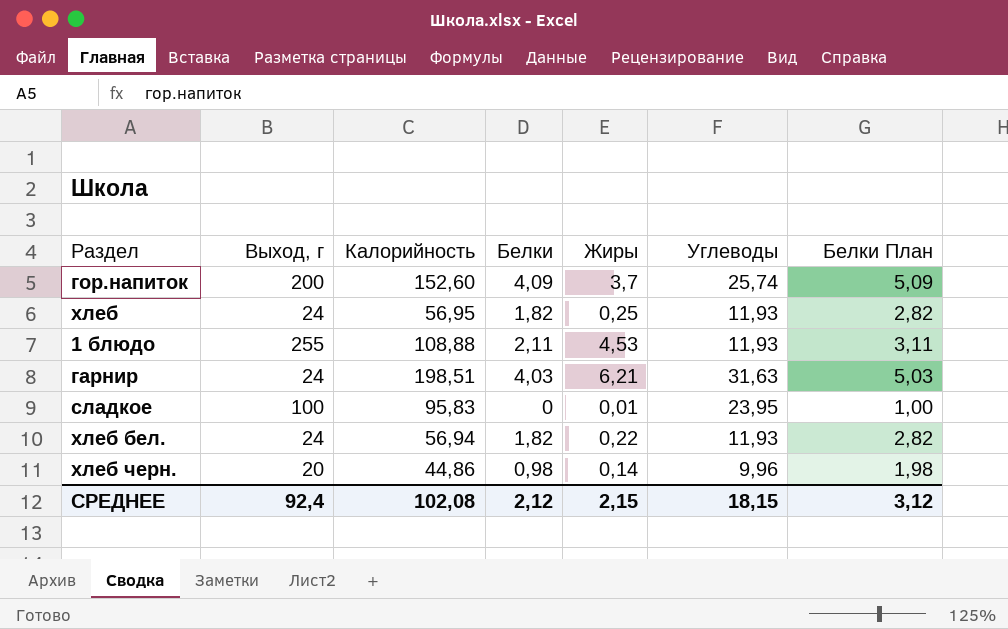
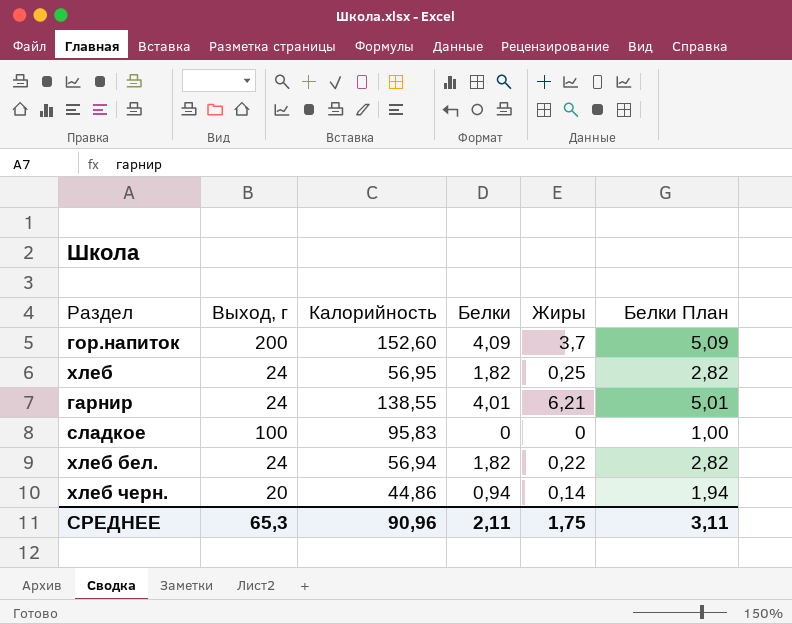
column Углеводы | position: 6 -> none
row 1 блюдо: 255 | 108,88 | 2,11 | 4,53 | 11,93 | 3,11 -> none
гарнир | Калорийность: 198,51 -> 138,55
гарнир | Белки: 4,03 -> 4,01
гарнир | Белки План: 5,03 -> 5,01
сладкое | Жиры: 0,01 -> 0
хлеб черн. | Белки: 0,98 -> 0,94
хлеб черн. | Белки План: 1,98 -> 1,94
СРЕДНЕЕ | Выход, г: 92,4 -> 65,3
СРЕДНЕЕ | Калорийность: 102,08 -> 90,96
СРЕДНЕЕ | Белки: 2,12 -> 2,11
СРЕДНЕЕ | Жиры: 2,15 -> 1,75
СРЕДНЕЕ | Белки План: 3,12 -> 3,11

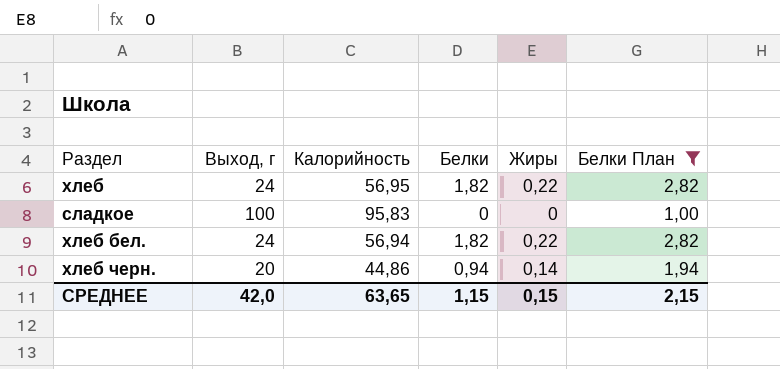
filter: none -> Белки План <= 2,82
хлеб | Жиры: 0,25 -> 0,22
СРЕДНЕЕ | Выход, г: 65,3 -> 42,0
СРЕДНЕЕ | Калорийность: 90,96 -> 63,65
СРЕДНЕЕ | Белки: 2,11 -> 1,15
СРЕДНЕЕ | Жиры: 1,75 -> 0,15
СРЕДНЕЕ | Белки План: 3,11 -> 2,15

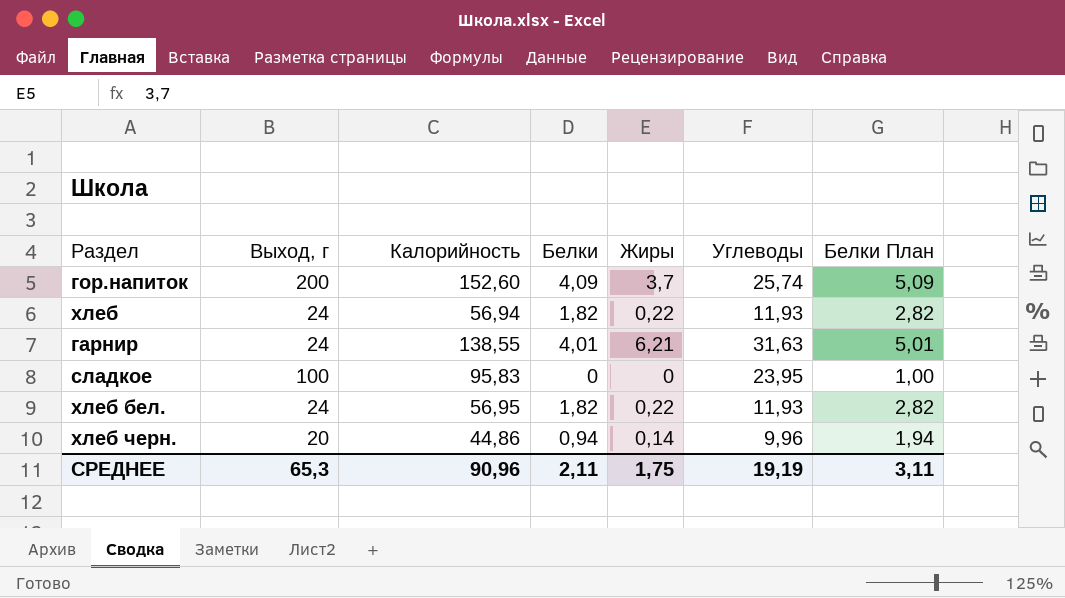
filter: Белки План <= 2,82 -> none
column Углеводы | position: none -> 6
хлеб | Калорийность: 56,95 -> 56,94
хлеб бел. | Калорийность: 56,94 -> 56,95
СРЕДНЕЕ | Выход, г: 42,0 -> 65,3
СРЕДНЕЕ | Калорийность: 63,65 -> 90,96
СРЕДНЕЕ | Белки: 1,15 -> 2,11
СРЕДНЕЕ | Жиры: 0,15 -> 1,75
СРЕДНЕЕ | Белки План: 2,15 -> 3,11

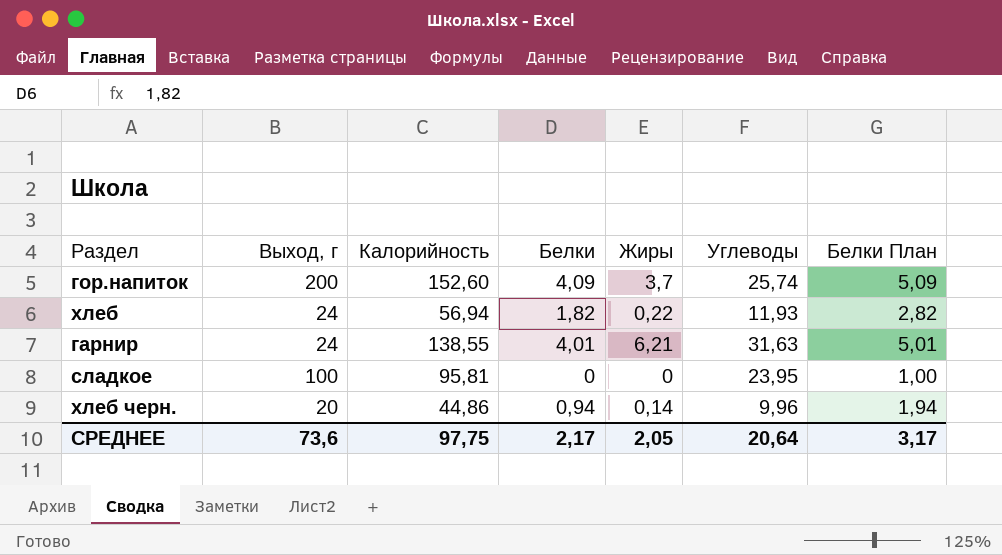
row хлеб бел.: 24 | 56,95 | 1,82 | 0,22 | 11,93 | 2,82 -> none
сладкое | Калорийность: 95,83 -> 95,81
СРЕДНЕЕ | Выход, г: 65,3 -> 73,6
СРЕДНЕЕ | Калорийность: 90,96 -> 97,75
СРЕДНЕЕ | Белки: 2,11 -> 2,17
СРЕДНЕЕ | Жиры: 1,75 -> 2,05
СРЕДНЕЕ | Углеводы: 19,19 -> 20,64
СРЕДНЕЕ | Белки План: 3,11 -> 3,17

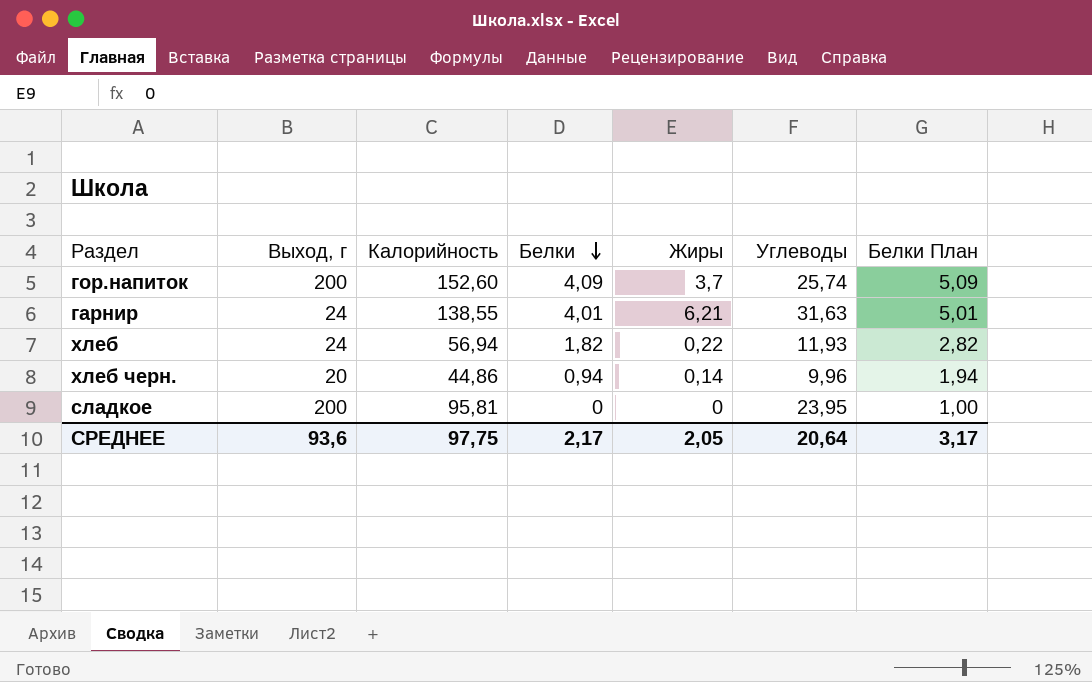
row order: none -> Белки descending
сладкое | Выход, г: 100 -> 200
СРЕДНЕЕ | Выход, г: 73,6 -> 93,6

